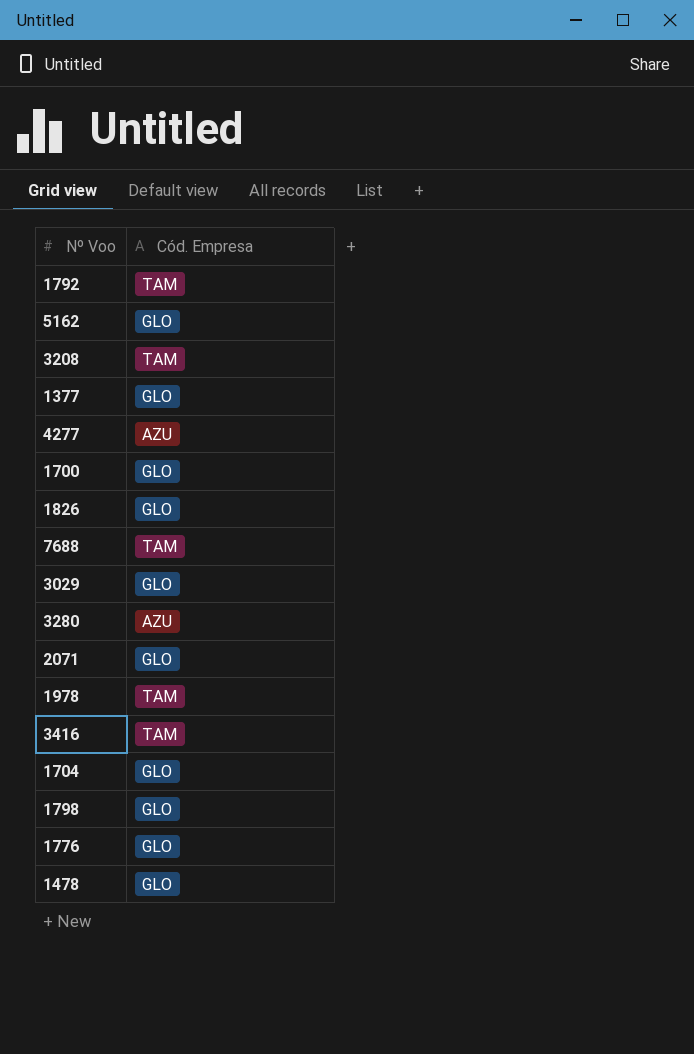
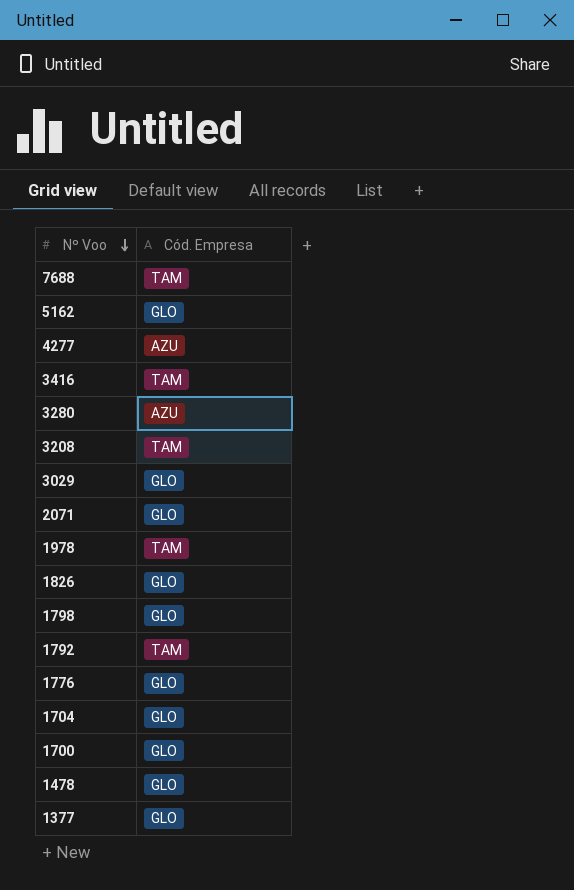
row order: none -> Nº Voo descending

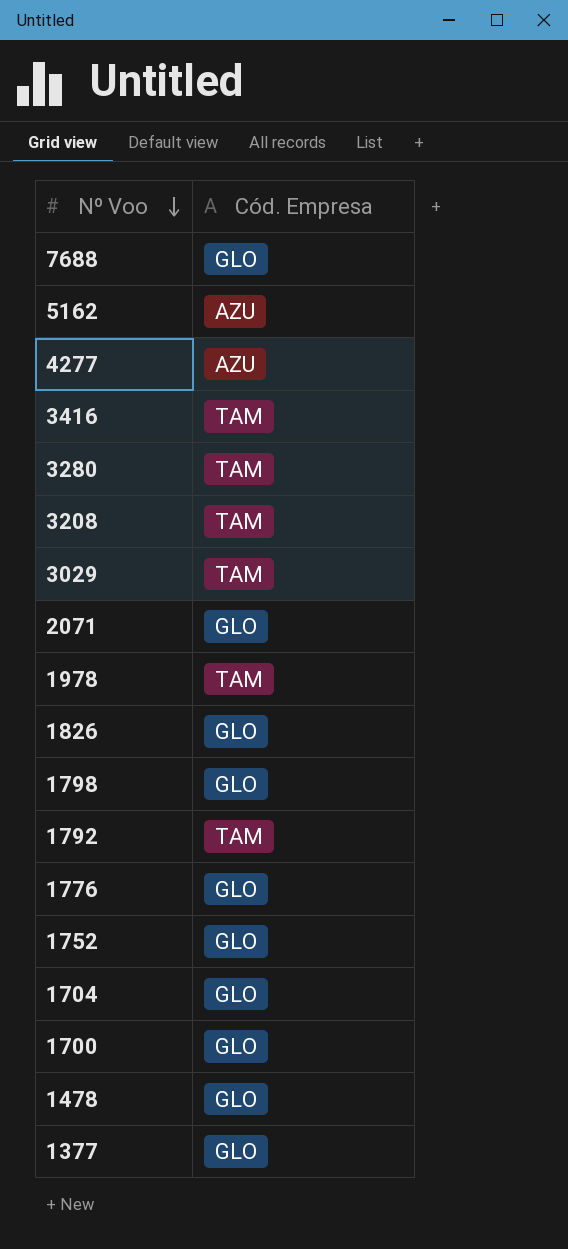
7688 | Cód. Empresa: TAM -> GLO
5162 | Cód. Empresa: GLO -> AZU
3280 | Cód. Empresa: AZU -> TAM
3029 | Cód. Empresa: GLO -> TAM
row 1752: none -> GLO

